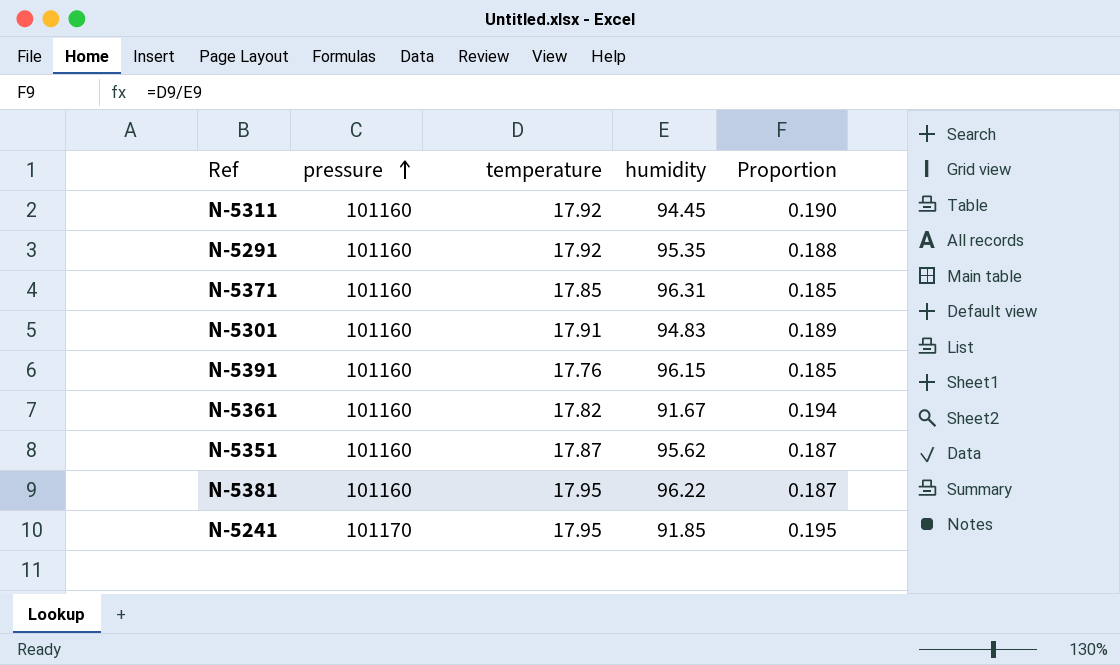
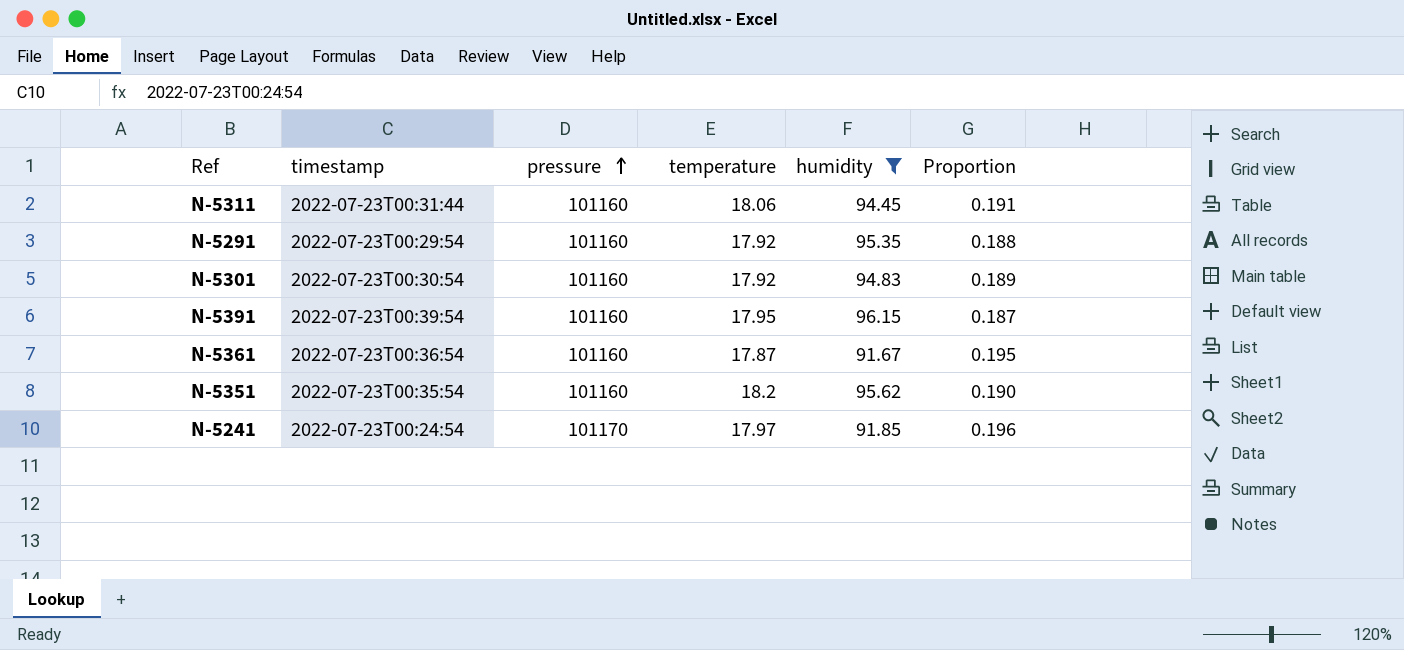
filter: none -> humidity <= 96.15
column timestamp | position: none -> 2
N-5311 | temperature: 17.92 -> 18.06
N-5311 | Proportion: 0.190 -> 0.191
N-5301 | temperature: 17.91 -> 17.92
N-5391 | temperature: 17.76 -> 17.95
N-5391 | Proportion: 0.185 -> 0.187
N-5361 | temperature: 17.82 -> 17.87
N-5361 | Proportion: 0.194 -> 0.195
N-5351 | temperature: 17.87 -> 18.2
N-5351 | Proportion: 0.187 -> 0.190
N-5241 | temperature: 17.95 -> 17.97
N-5241 | Proportion: 0.195 -> 0.196

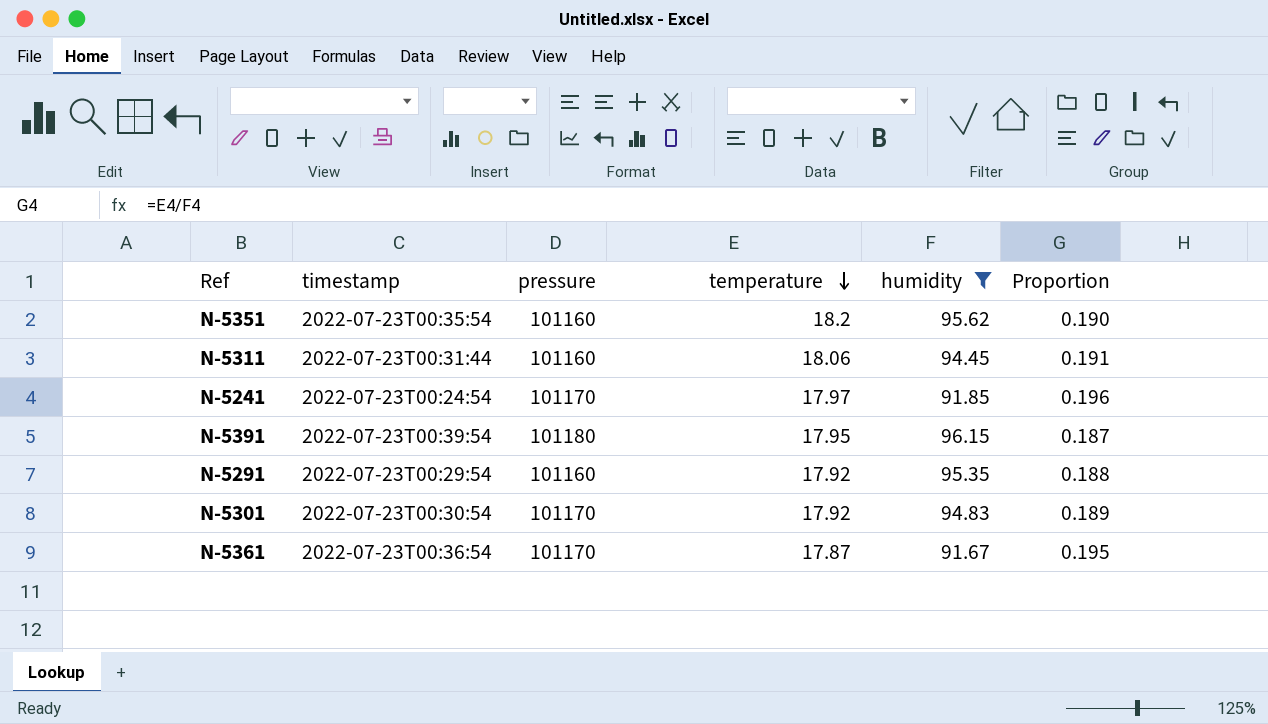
row order: pressure ascending -> temperature descending
N-5391 | pressure: 101160 -> 101180
N-5301 | pressure: 101160 -> 101170
N-5361 | pressure: 101160 -> 101170

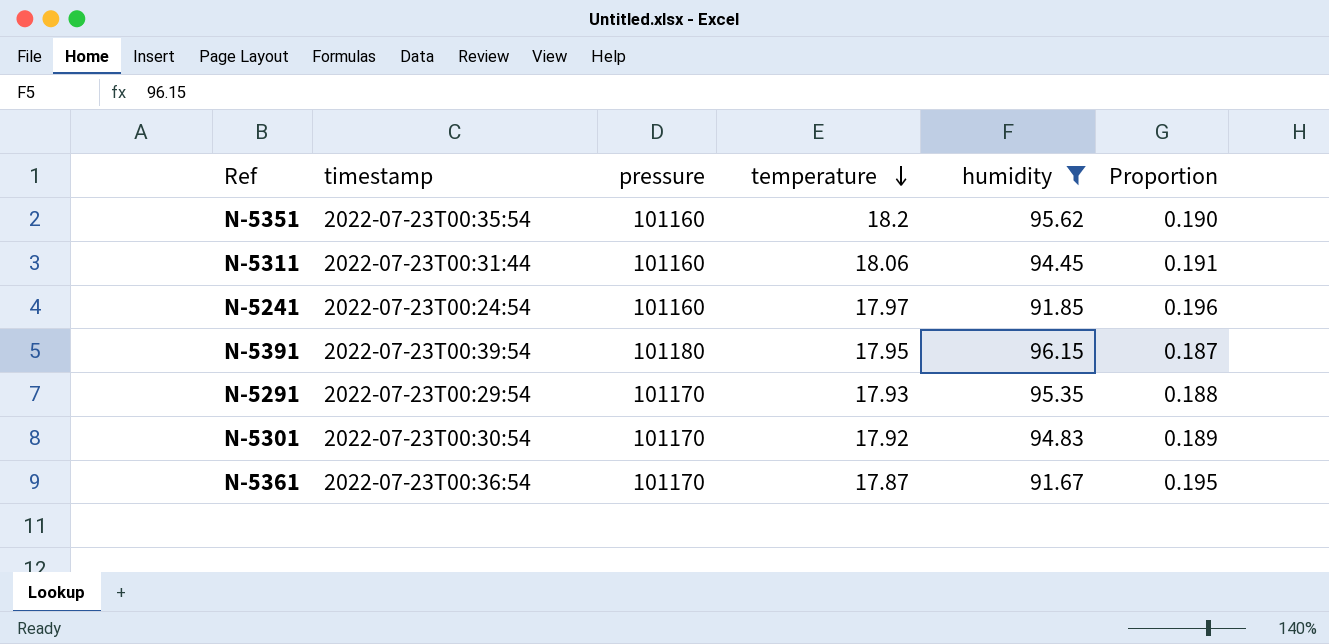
N-5241 | pressure: 101170 -> 101160
N-5291 | pressure: 101160 -> 101170
N-5291 | temperature: 17.92 -> 17.93

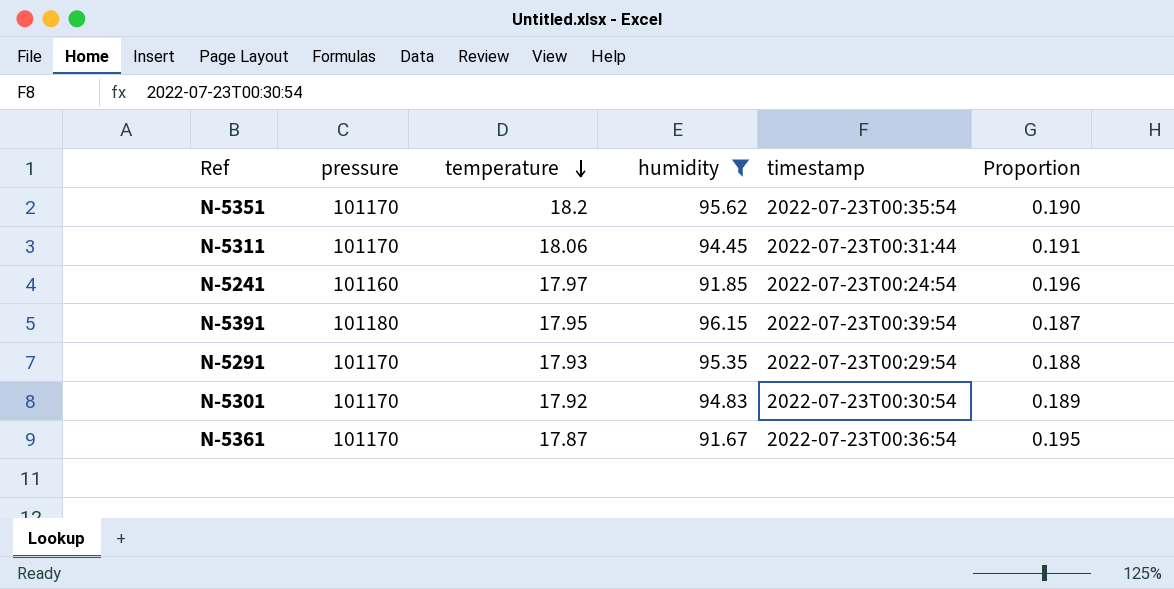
column timestamp | position: 2 -> 5
N-5351 | pressure: 101160 -> 101170
N-5311 | pressure: 101160 -> 101170

